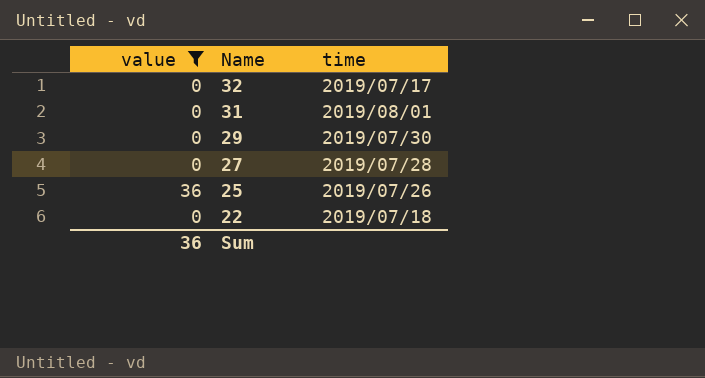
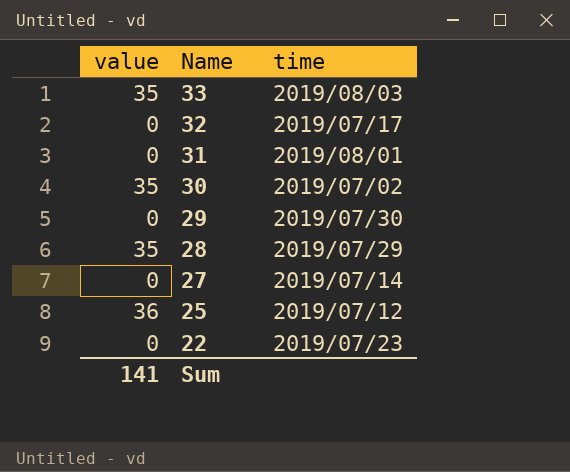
filter: value != 35 -> none
27 | time: 2019/07/28 -> 2019/07/14
25 | time: 2019/07/26 -> 2019/07/12
22 | time: 2019/07/18 -> 2019/07/23
Sum | value: 36 -> 141

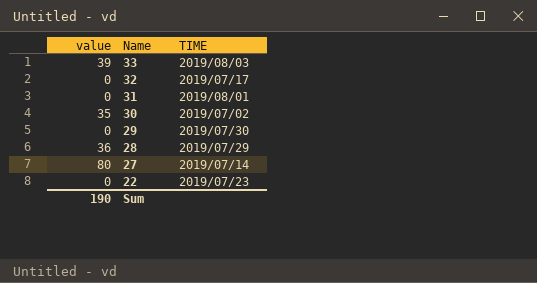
column name: time -> TIME
row 25: 36 | 2019/07/12 -> none
33 | value: 35 -> 39
28 | value: 35 -> 36
27 | value: 0 -> 80
Sum | value: 141 -> 190

